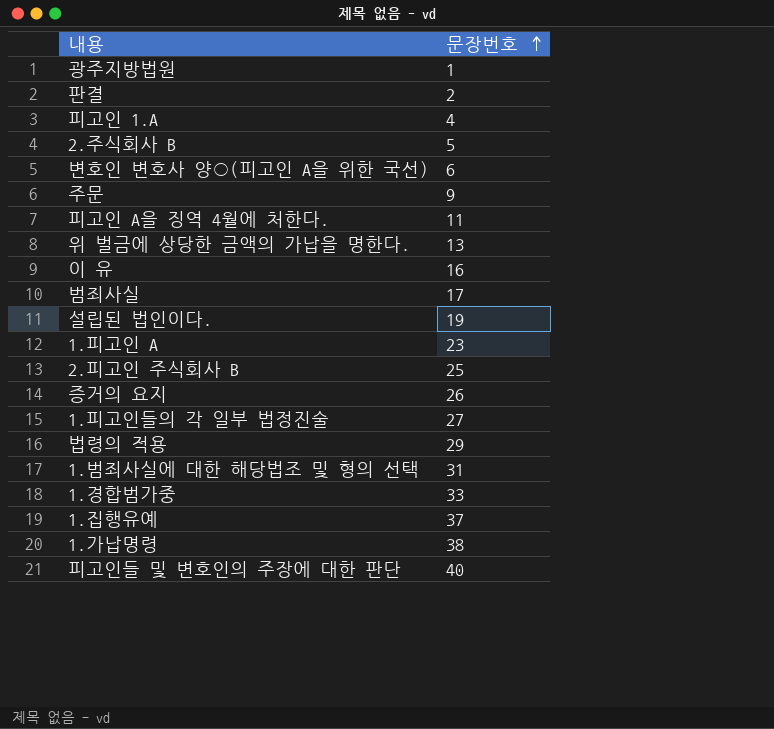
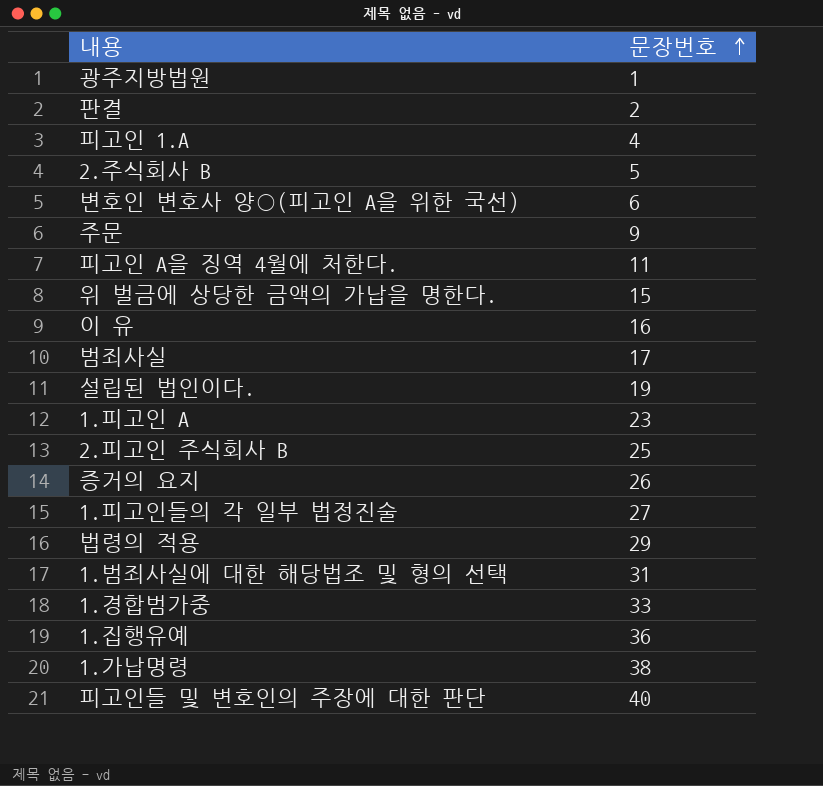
위 벌금에 상당한 금액의 가납을 명한다. | 문장번호: 13 -> 15
1.집행유예 | 문장번호: 37 -> 36

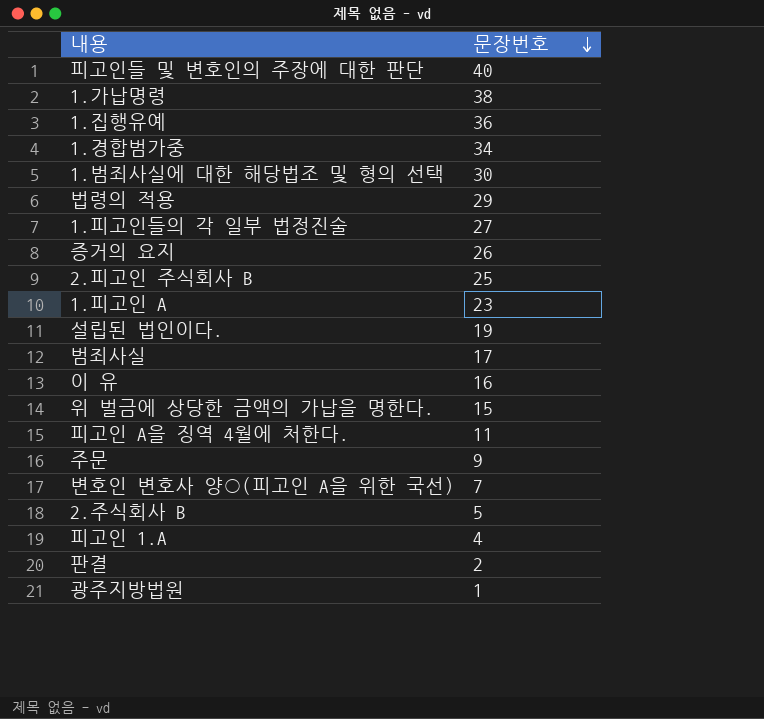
row order: 문장번호 ascending -> 문장번호 descending
1.경합범가중 | 문장번호: 33 -> 34
1.범죄사실에 대한 해당법조 및 형의 선택 | 문장번호: 31 -> 30
변호인 변호사 양○(피고인 A을 위한 국선) | 문장번호: 6 -> 7

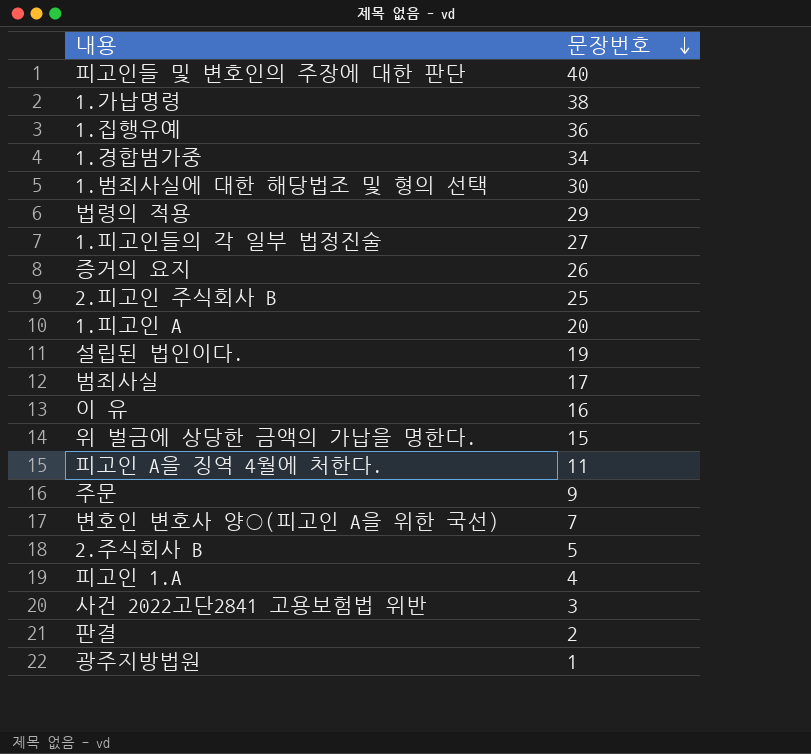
1.피고인 A | 문장번호: 23 -> 20
row 사건 2022고단2841 고용보험법 위반: none -> 3

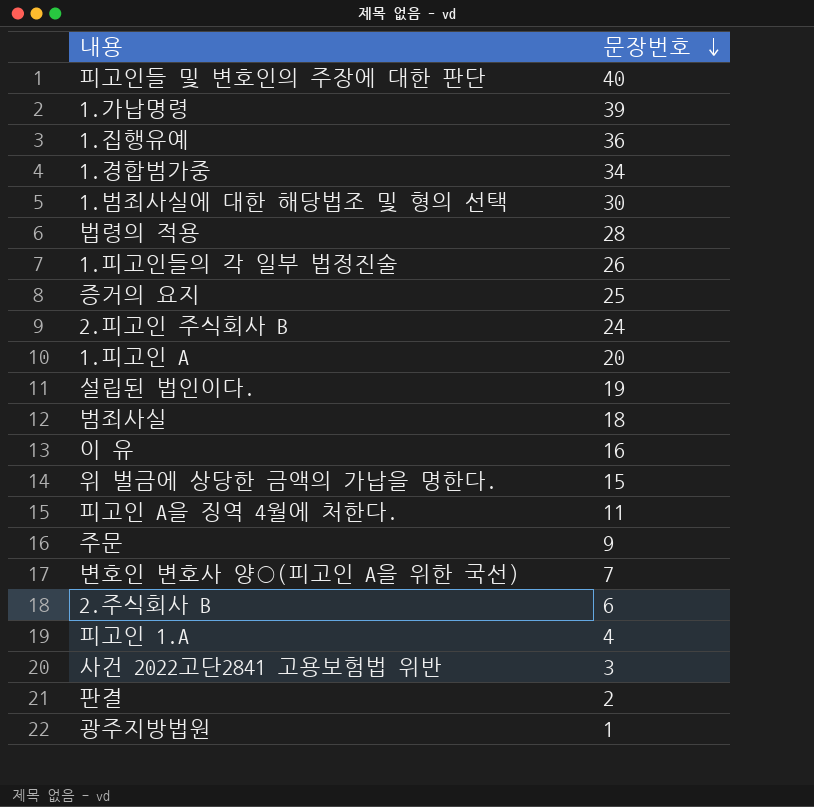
1.가납명령 | 문장번호: 38 -> 39
법령의 적용 | 문장번호: 29 -> 28
1.피고인들의 각 일부 법정진술 | 문장번호: 27 -> 26
증거의 요지 | 문장번호: 26 -> 25
2.피고인 주식회사 B | 문장번호: 25 -> 24
범죄사실 | 문장번호: 17 -> 18
2.주식회사 B | 문장번호: 5 -> 6

